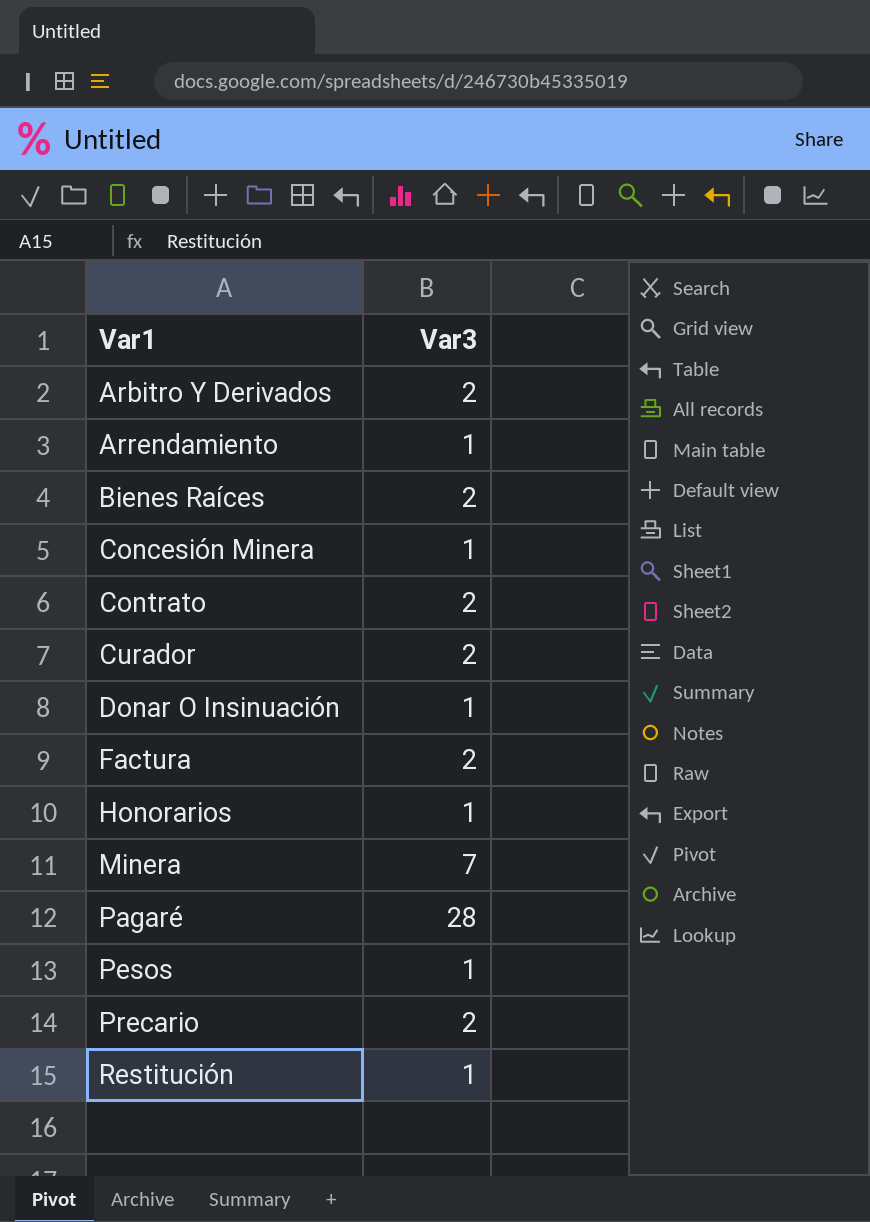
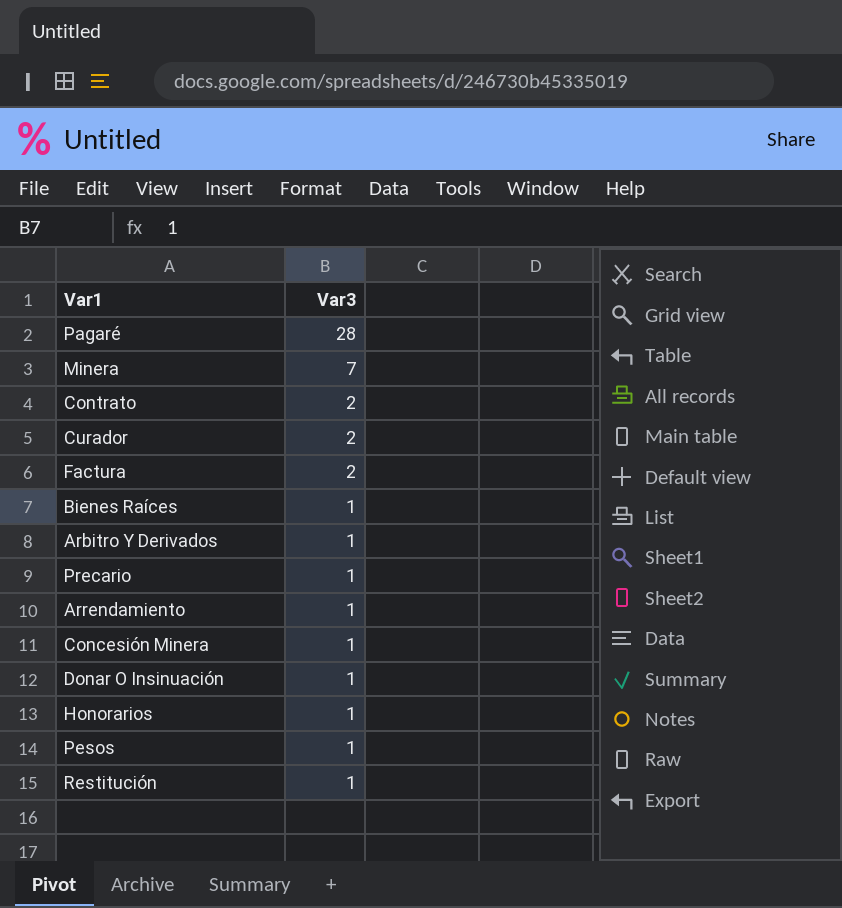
row order: Var1 ascending -> Var3 descending
Bienes Raíces | Var3: 2 -> 1
Arbitro Y Derivados | Var3: 2 -> 1
Precario | Var3: 2 -> 1

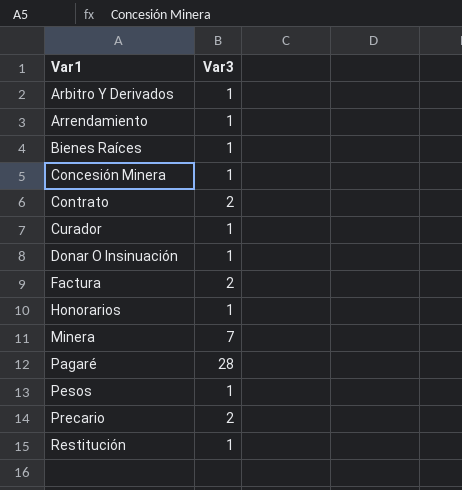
row order: Var3 descending -> Var1 ascending
Curador | Var3: 2 -> 1
Precario | Var3: 1 -> 2

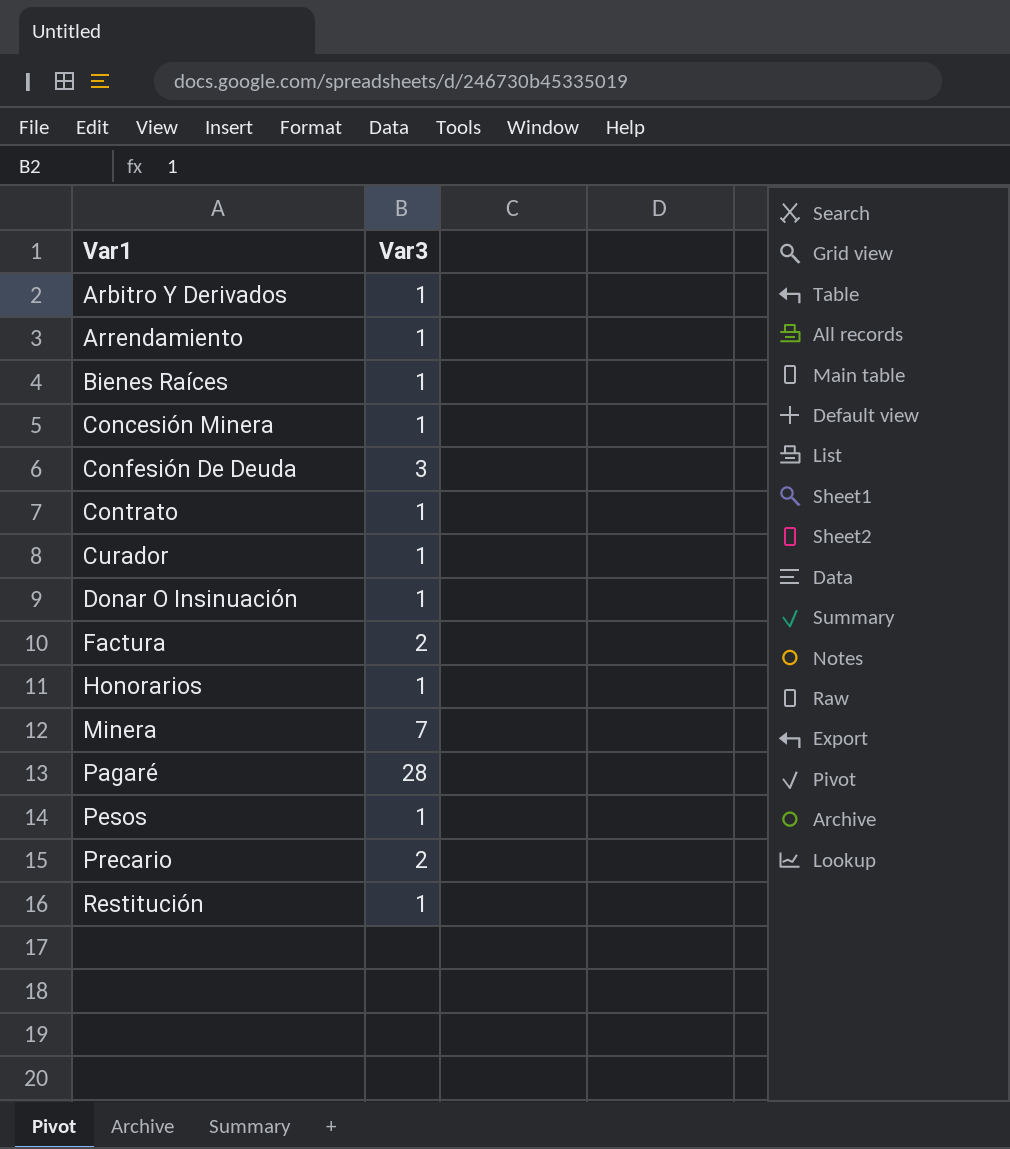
row Confesión De Deuda: none -> 3
Contrato | Var3: 2 -> 1

